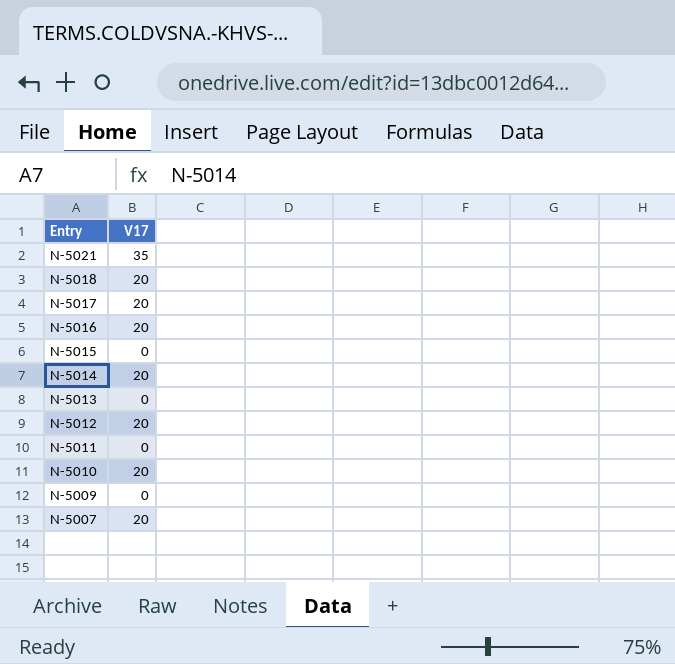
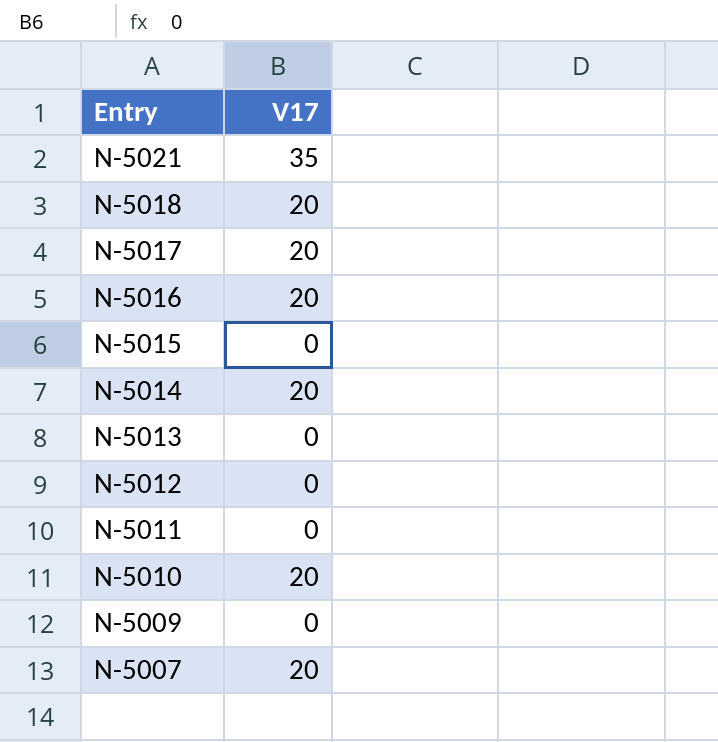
N-5012 | V17: 20 -> 0

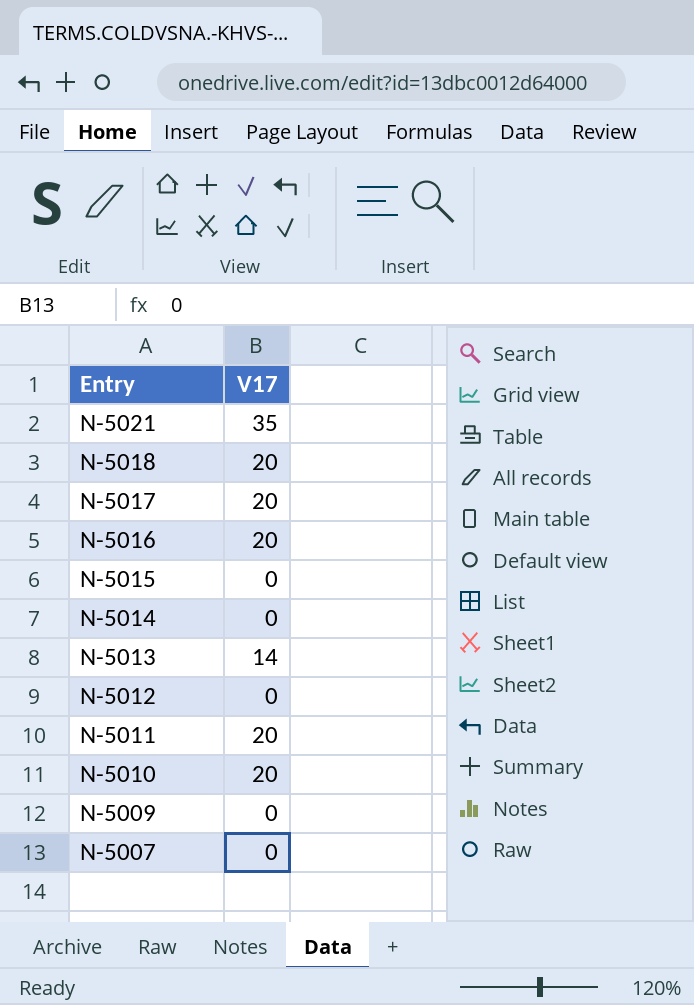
N-5014 | V17: 20 -> 0
N-5013 | V17: 0 -> 14
N-5011 | V17: 0 -> 20
N-5007 | V17: 20 -> 0

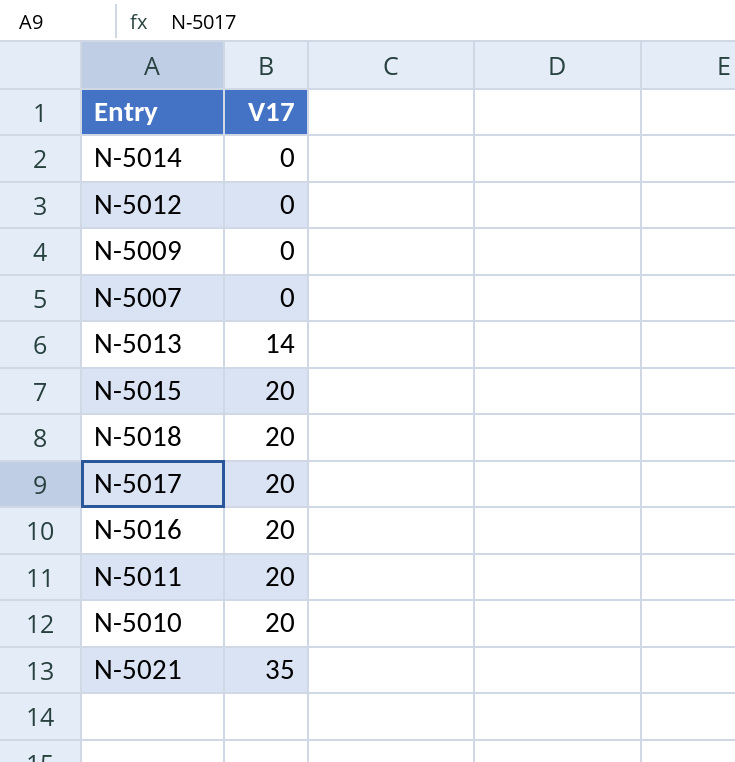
row order: Entry descending -> V17 ascending
N-5015 | V17: 0 -> 20

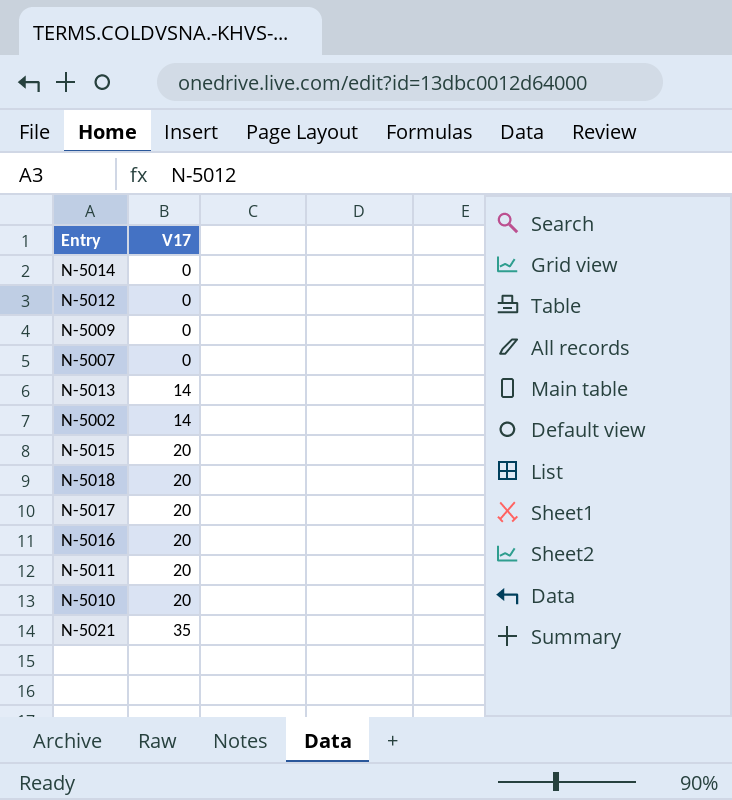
row N-5002: none -> 14

